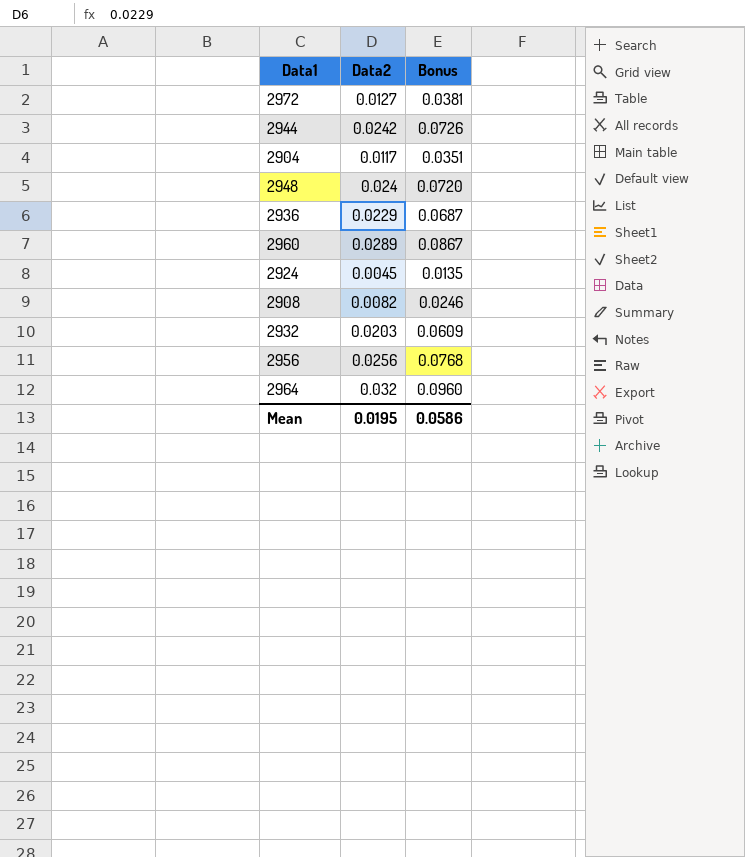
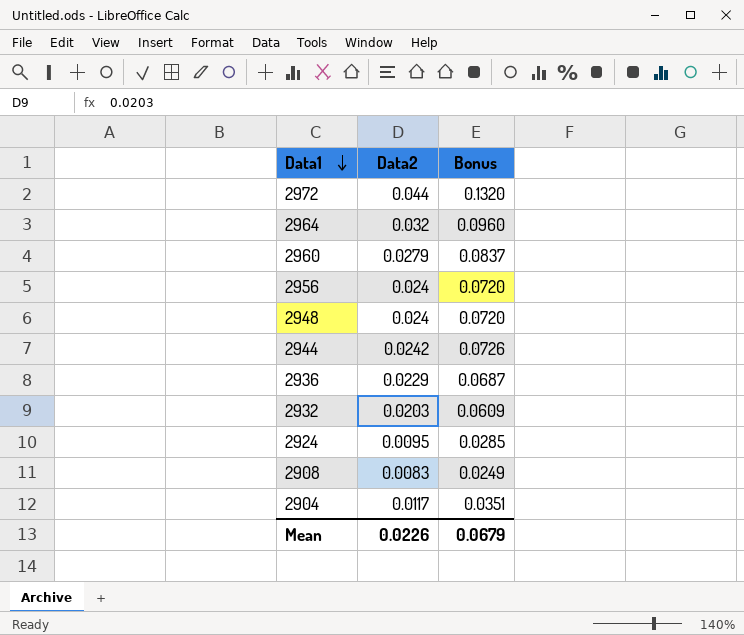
row order: none -> Data1 descending
2972 | Data2: 0.0127 -> 0.044
2972 | Bonus: 0.0381 -> 0.1320
2960 | Data2: 0.0289 -> 0.0279
2960 | Bonus: 0.0867 -> 0.0837
2956 | Data2: 0.0256 -> 0.024
2956 | Bonus: 0.0768 -> 0.0720
2924 | Data2: 0.0045 -> 0.0095
2924 | Bonus: 0.0135 -> 0.0285
2908 | Data2: 0.0082 -> 0.0083
2908 | Bonus: 0.0246 -> 0.0249
Mean | Data2: 0.0195 -> 0.0226
Mean | Bonus: 0.0586 -> 0.0679

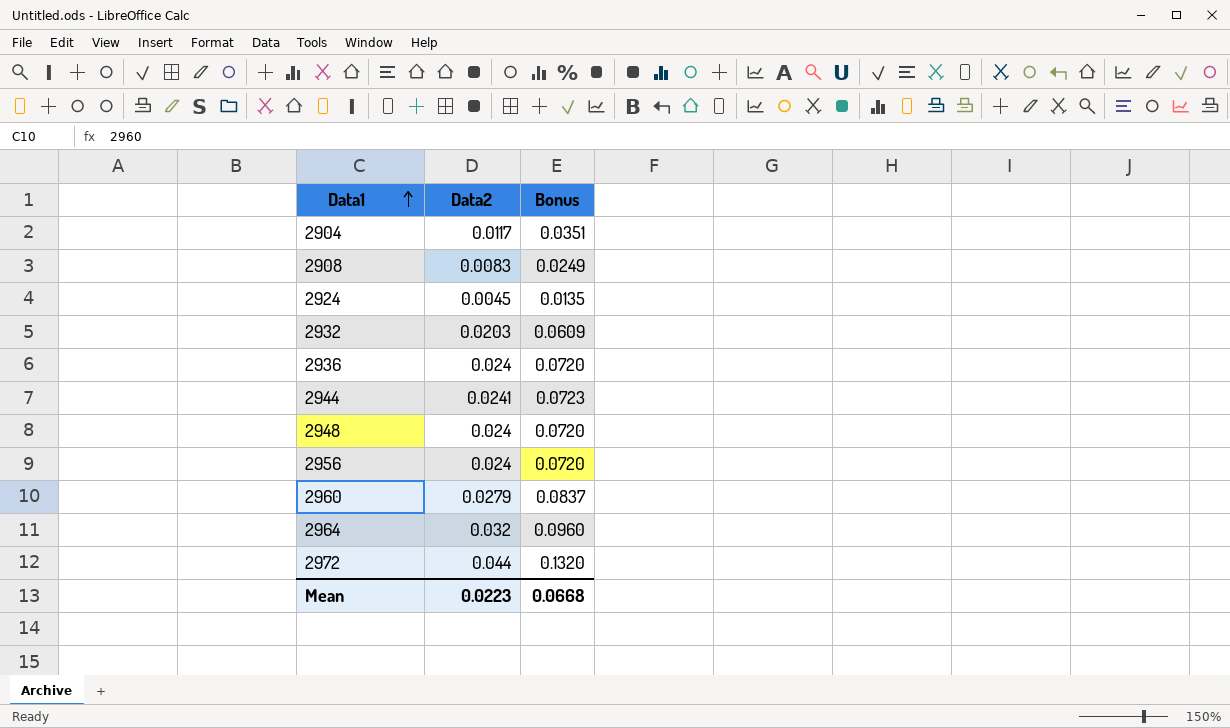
row order: Data1 descending -> Data1 ascending
2924 | Data2: 0.0095 -> 0.0045
2924 | Bonus: 0.0285 -> 0.0135
2936 | Data2: 0.0229 -> 0.024
2936 | Bonus: 0.0687 -> 0.0720
2944 | Data2: 0.0242 -> 0.0241
2944 | Bonus: 0.0726 -> 0.0723
Mean | Data2: 0.0226 -> 0.0223
Mean | Bonus: 0.0679 -> 0.0668

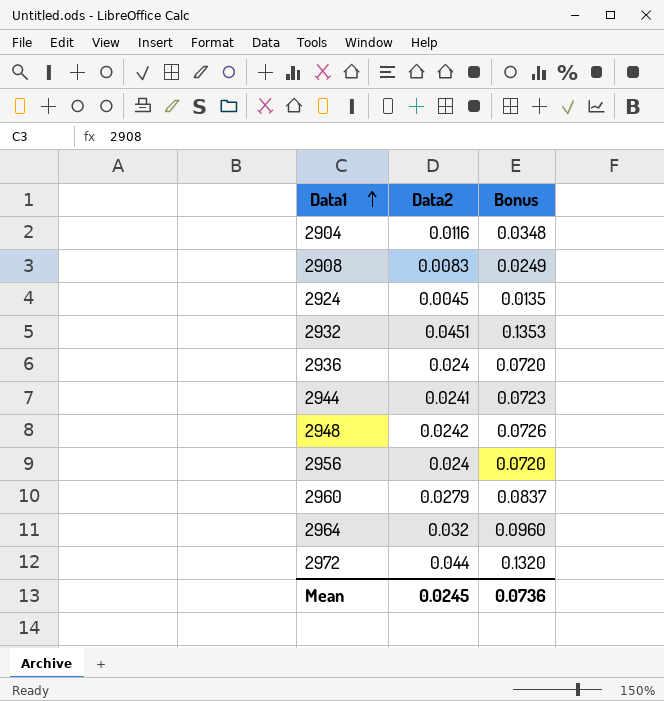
2904 | Data2: 0.0117 -> 0.0116
2904 | Bonus: 0.0351 -> 0.0348
2932 | Data2: 0.0203 -> 0.0451
2932 | Bonus: 0.0609 -> 0.1353
2948 | Data2: 0.024 -> 0.0242
2948 | Bonus: 0.0720 -> 0.0726
Mean | Data2: 0.0223 -> 0.0245
Mean | Bonus: 0.0668 -> 0.0736

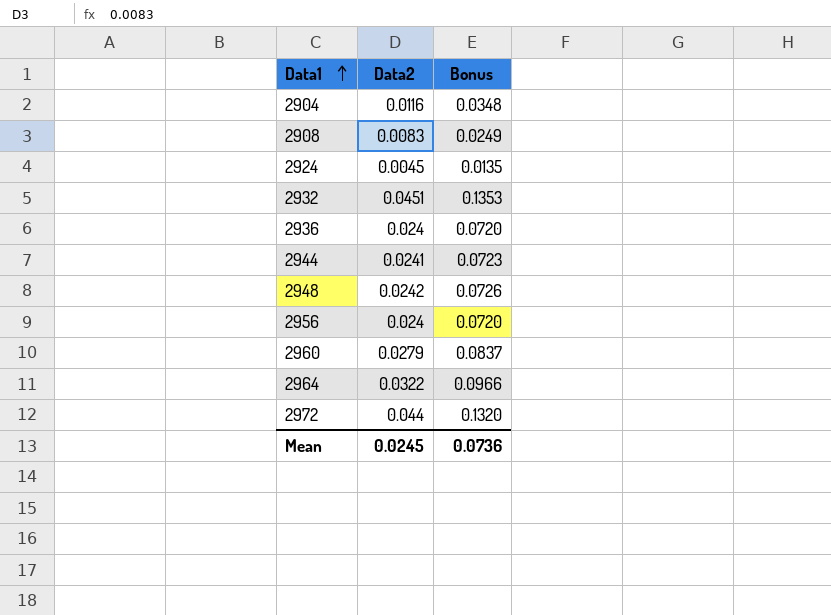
2964 | Data2: 0.032 -> 0.0322
2964 | Bonus: 0.0960 -> 0.0966

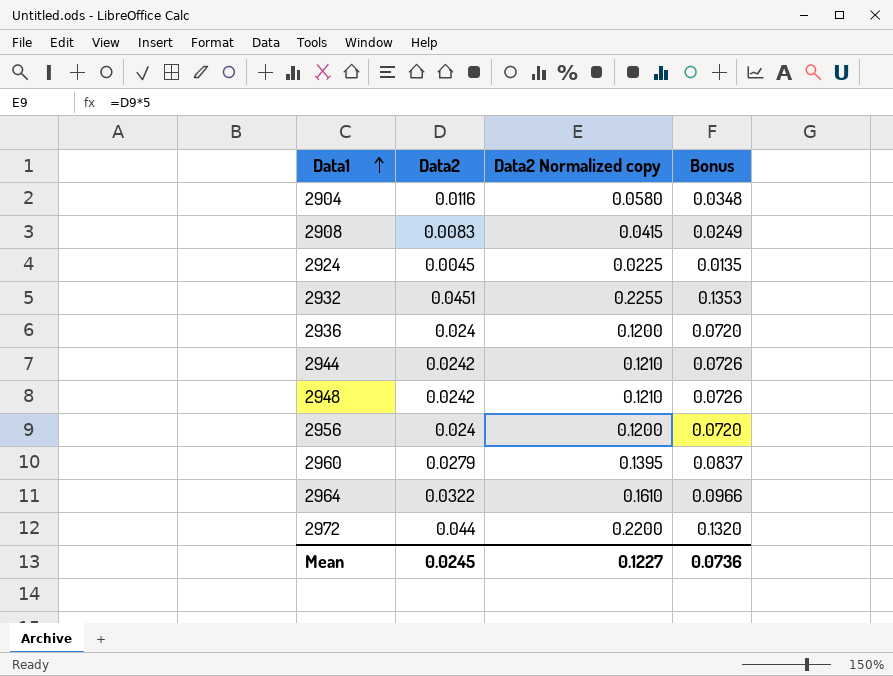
column Data2 Normalized copy | formula: none -> [Data2] * 5
2944 | Data2: 0.0241 -> 0.0242
2944 | Bonus: 0.0723 -> 0.0726

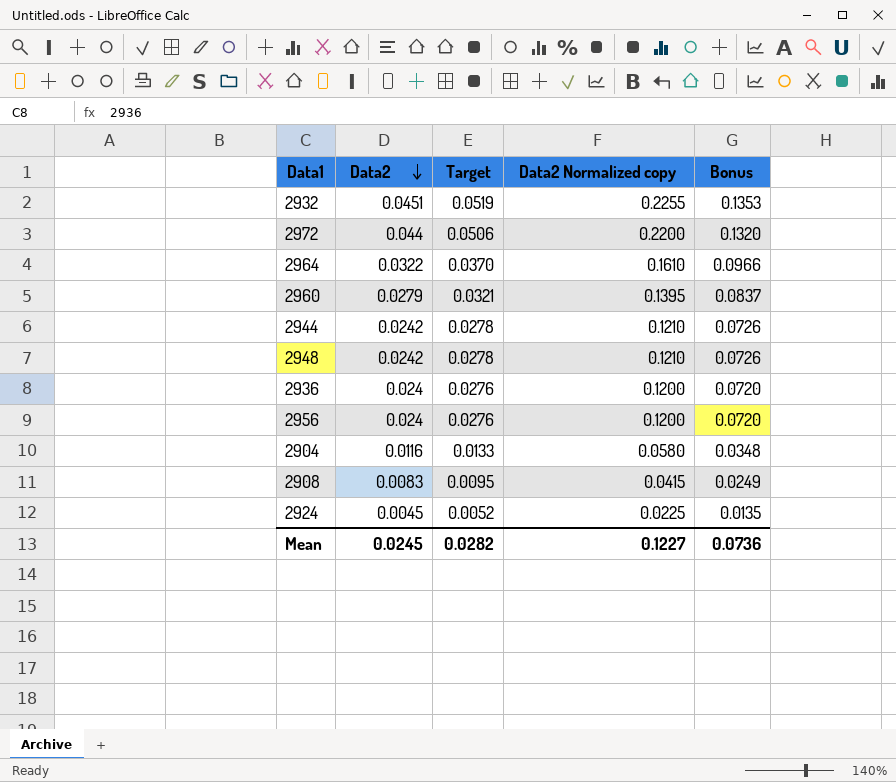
row order: Data1 ascending -> Data2 descending
column Target | formula: none -> [Data2] * 1.15

